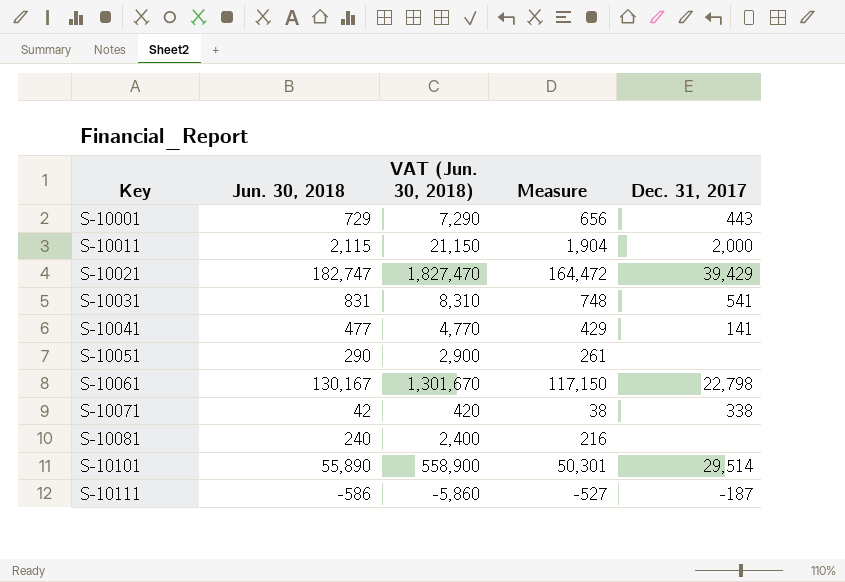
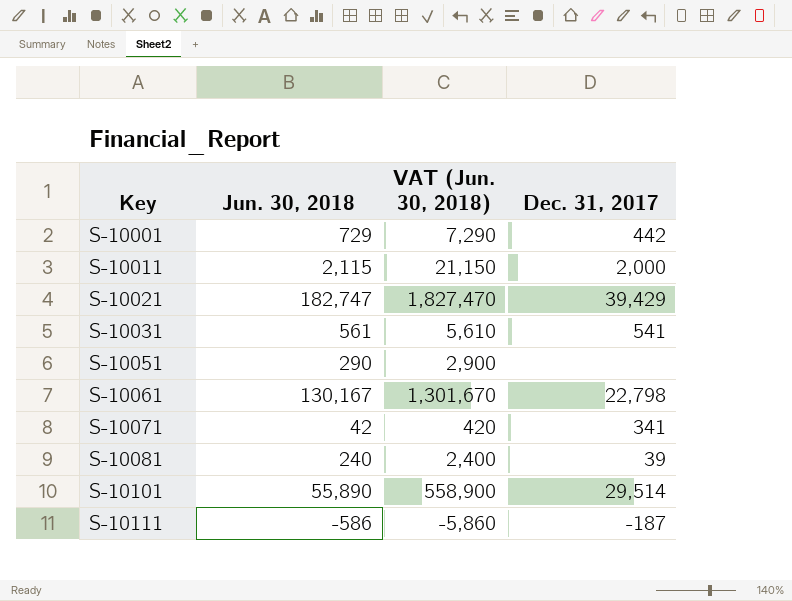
column Measure | formula: [Jun. 30, 2018] * 0.9 -> none
row S-10041: 477 | 4,770 | 429 | 141 -> none
S-10001 | Dec. 31, 2017: 443 -> 442
S-10031 | Jun. 30, 2018: 831 -> 561
S-10031 | VAT (Jun. 30, 2018): 8,310 -> 5,610
S-10071 | Dec. 31, 2017: 338 -> 341
S-10081 | Dec. 31, 2017: none -> 39

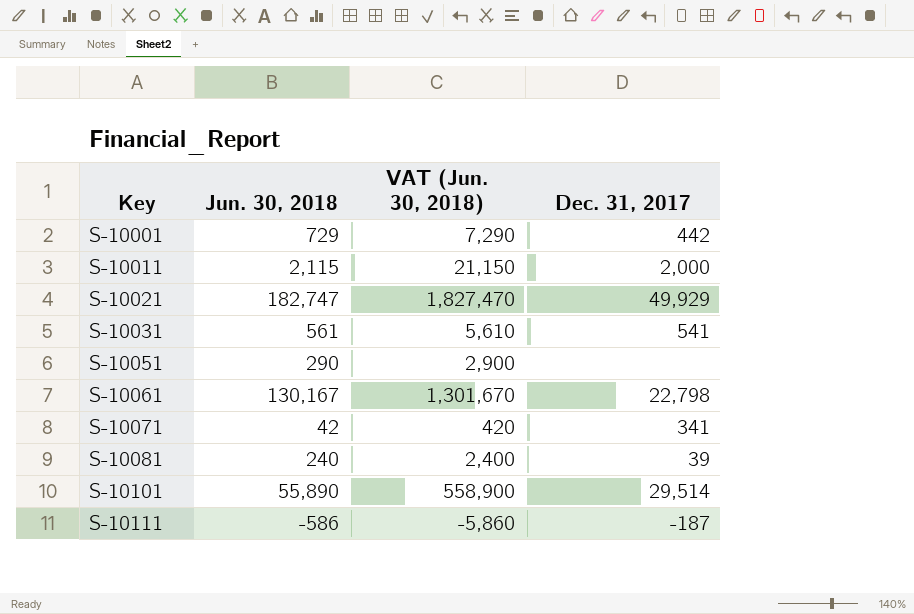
S-10021 | Dec. 31, 2017: 39,429 -> 49,929

